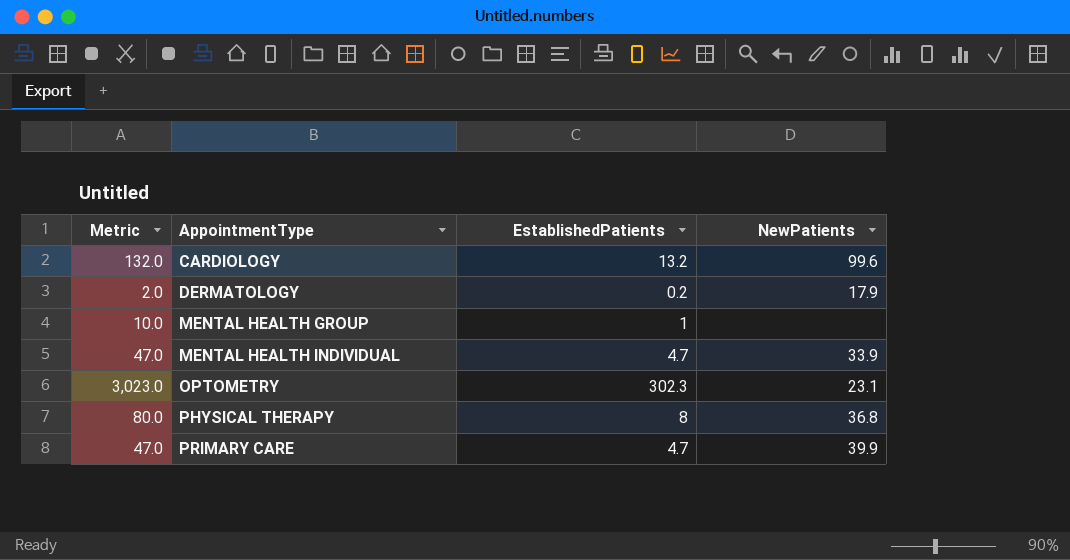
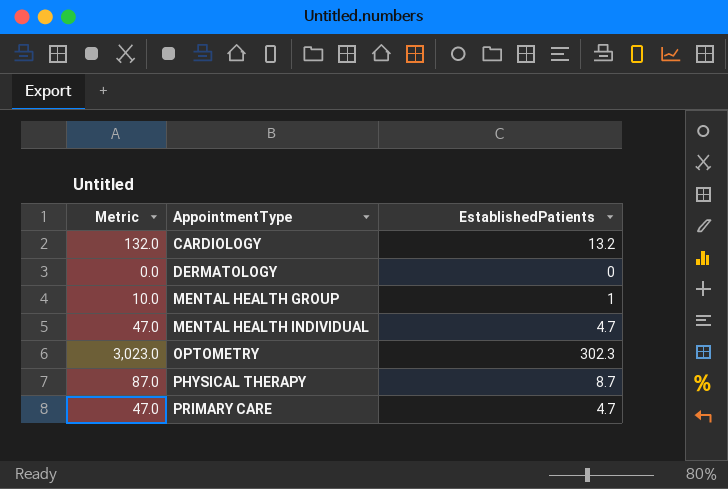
column NewPatients | position: 4 -> none
DERMATOLOGY | Metric: 2.0 -> 0.0
DERMATOLOGY | EstablishedPatients: 0.2 -> 0
PHYSICAL THERAPY | Metric: 80.0 -> 87.0
PHYSICAL THERAPY | EstablishedPatients: 8 -> 8.7

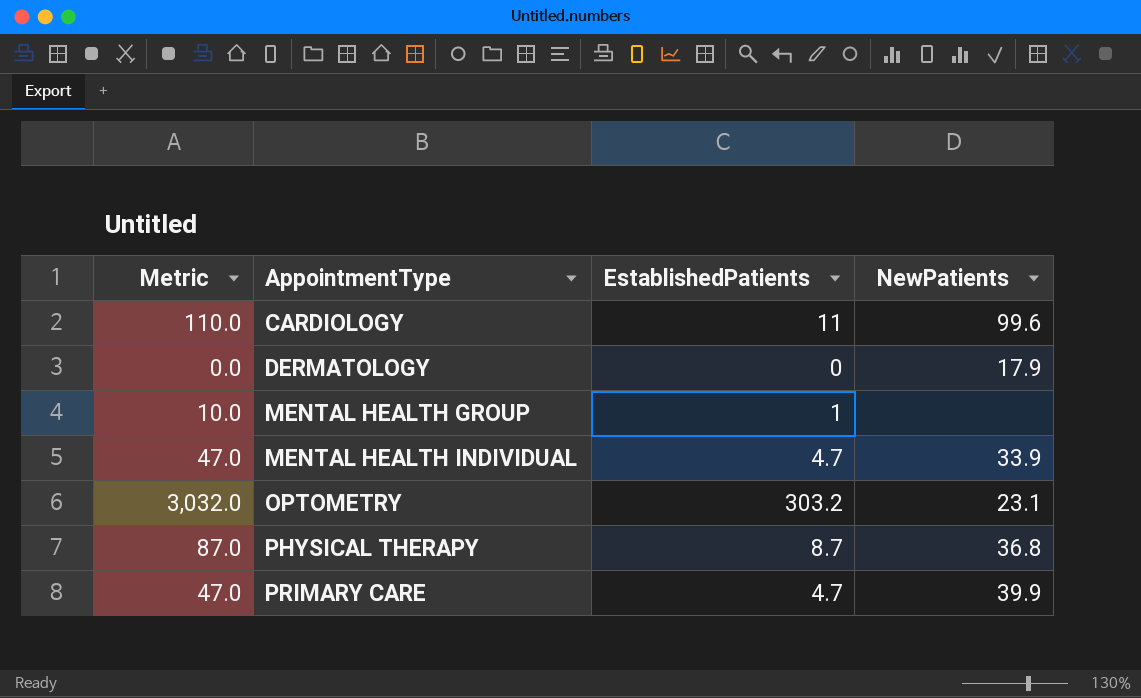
column NewPatients | position: none -> 4
CARDIOLOGY | Metric: 132.0 -> 110.0
CARDIOLOGY | EstablishedPatients: 13.2 -> 11
OPTOMETRY | Metric: 3,023.0 -> 3,032.0
OPTOMETRY | EstablishedPatients: 302.3 -> 303.2

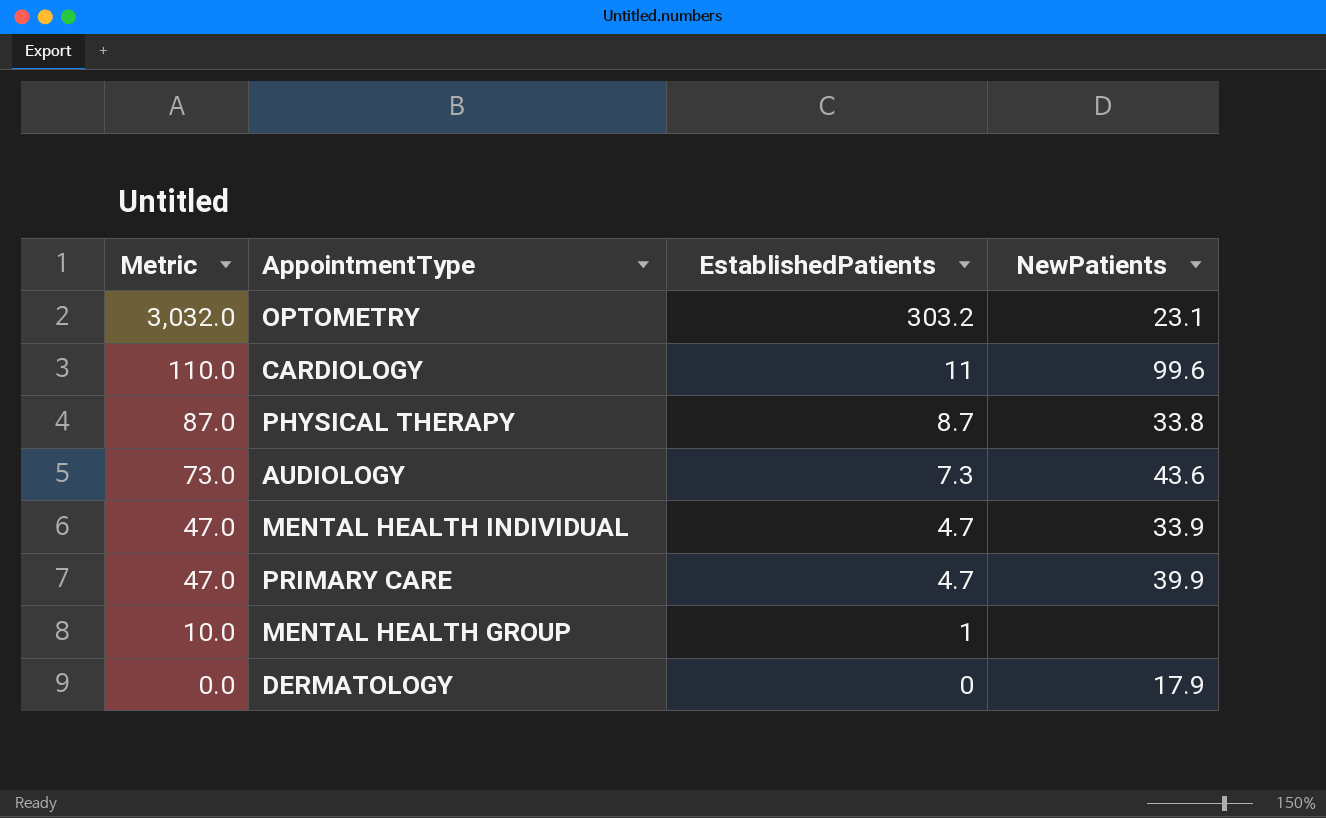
row order: AppointmentType ascending -> Metric descending
PHYSICAL THERAPY | NewPatients: 36.8 -> 33.8
row AUDIOLOGY: none -> 73.0 | 7.3 | 43.6

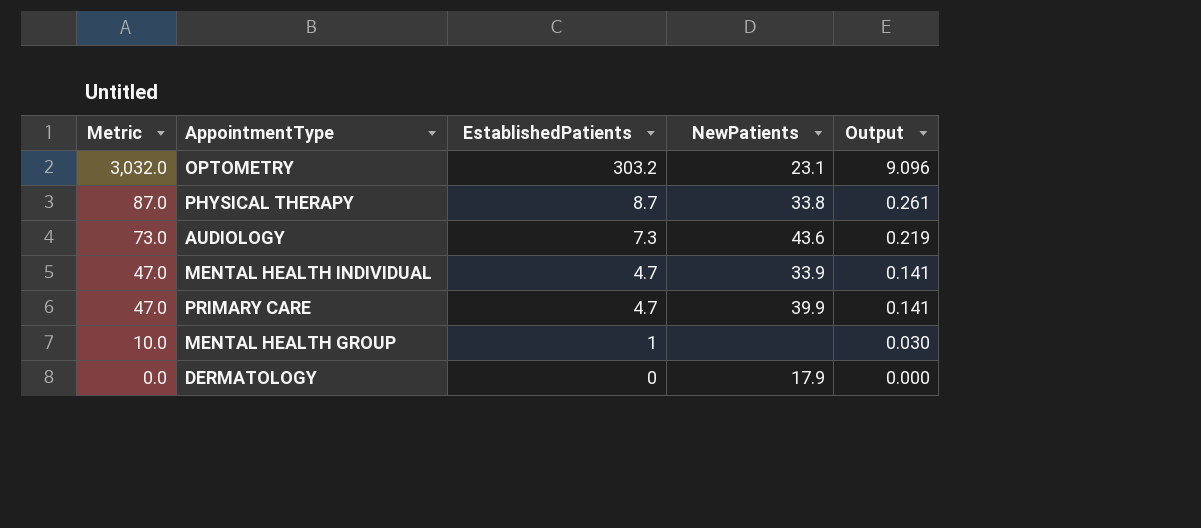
column Output | formula: none -> [EstablishedPatients] * 0.03
row CARDIOLOGY: 110.0 | 11 | 99.6 -> none

